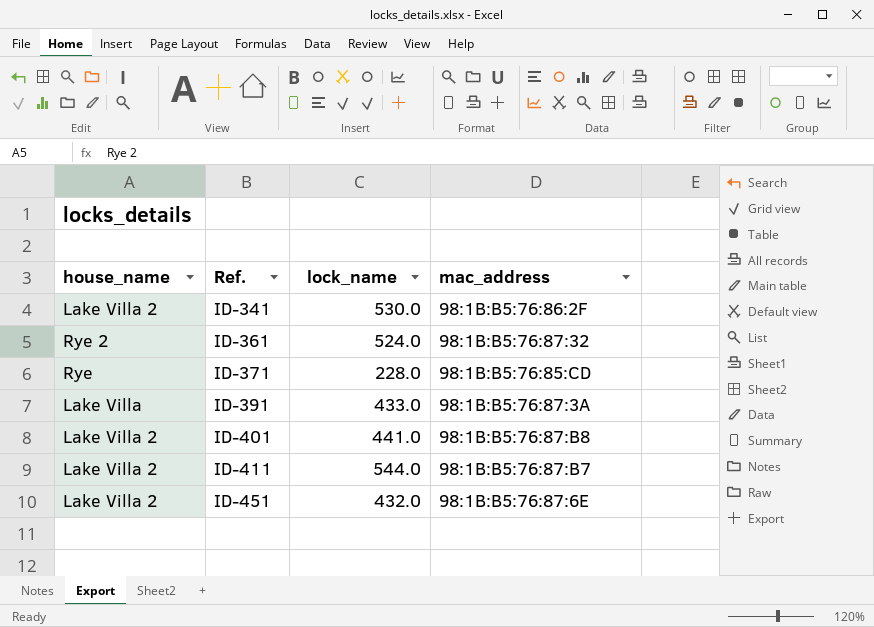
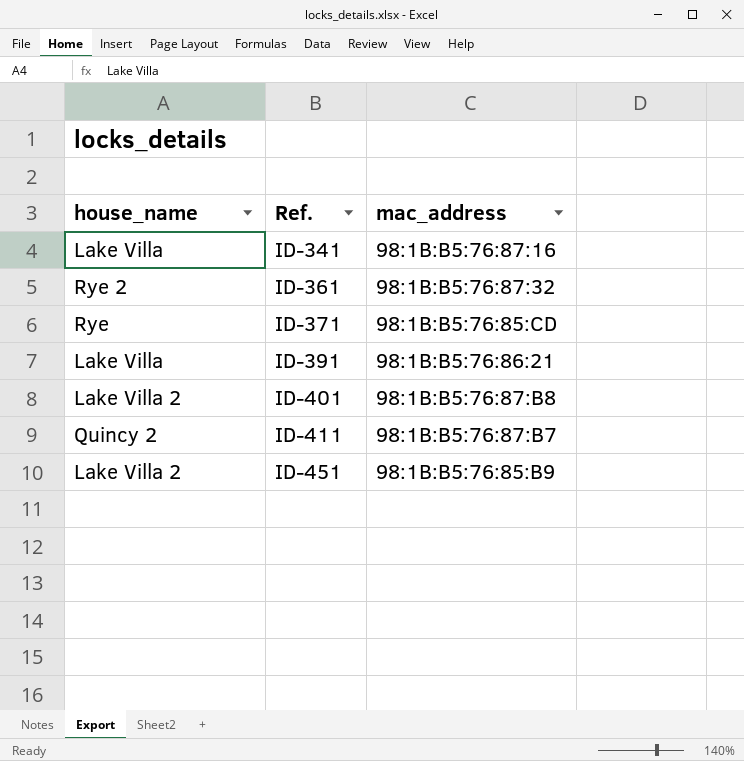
column lock_name | position: 3 -> none
ID-341 | house_name: Lake Villa 2 -> Lake Villa
ID-341 | mac_address: 98:1B:B5:76:86:2F -> 98:1B:B5:76:87:16
ID-391 | mac_address: 98:1B:B5:76:87:3A -> 98:1B:B5:76:86:21
ID-411 | house_name: Lake Villa 2 -> Quincy 2
ID-451 | mac_address: 98:1B:B5:76:87:6E -> 98:1B:B5:76:85:B9

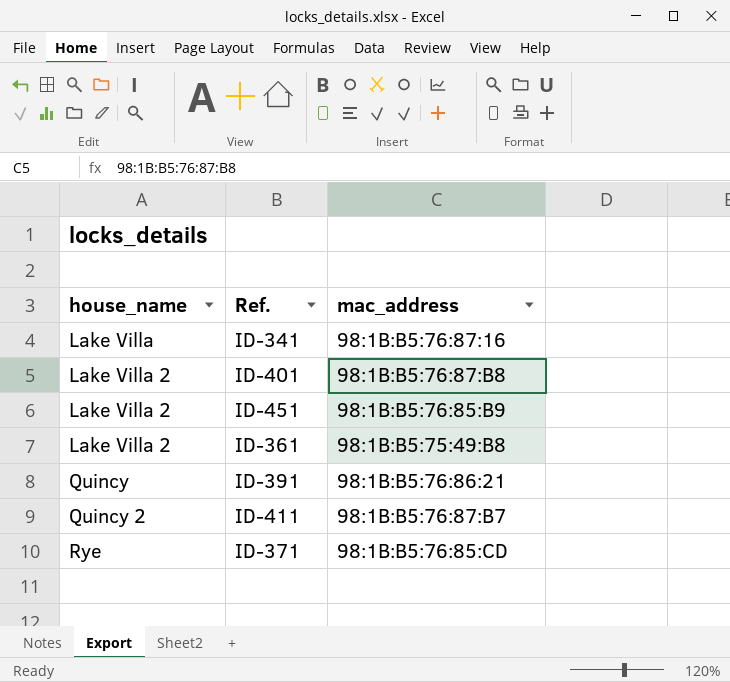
row order: Ref. ascending -> house_name ascending
ID-361 | house_name: Rye 2 -> Lake Villa 2
ID-361 | mac_address: 98:1B:B5:76:87:32 -> 98:1B:B5:75:49:B8
ID-391 | house_name: Lake Villa -> Quincy

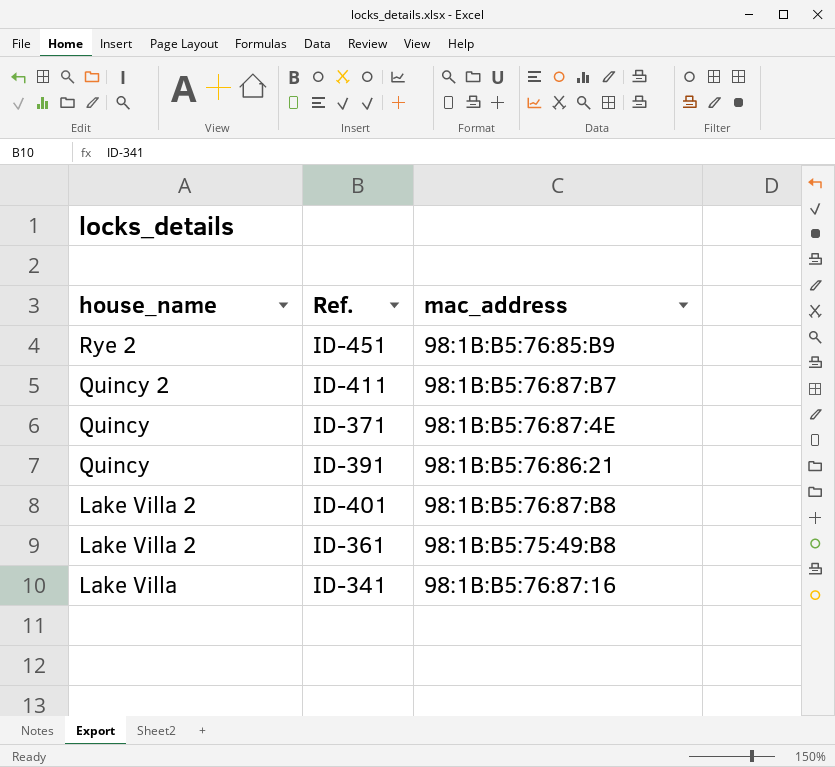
row order: house_name ascending -> house_name descending
ID-451 | house_name: Lake Villa 2 -> Rye 2
ID-371 | house_name: Rye -> Quincy
ID-371 | mac_address: 98:1B:B5:76:85:CD -> 98:1B:B5:76:87:4E

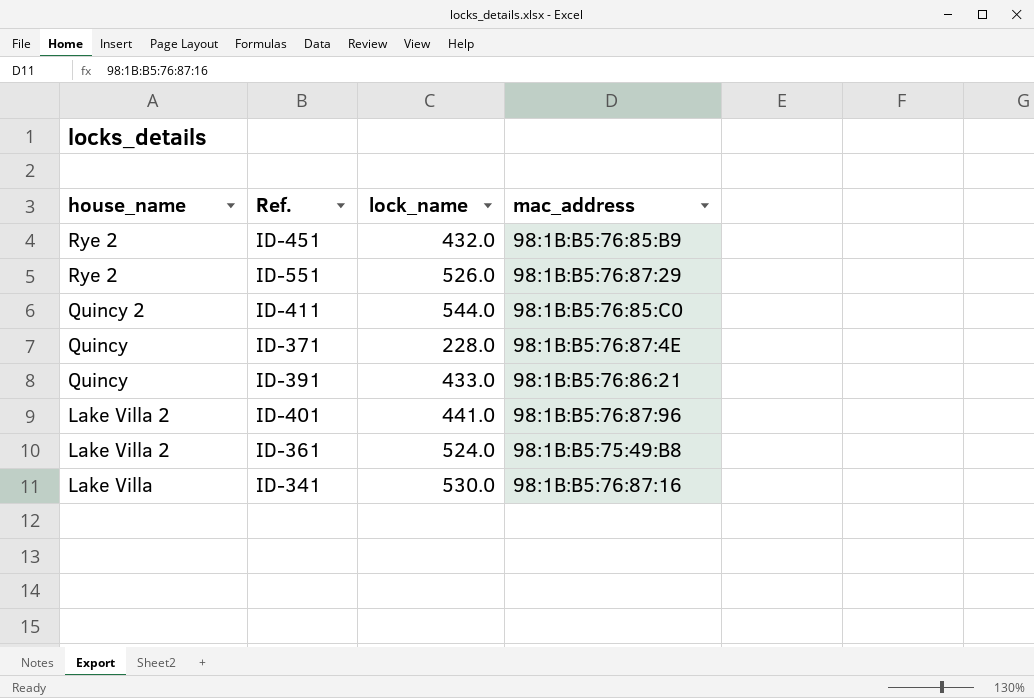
column lock_name | position: none -> 3
row ID-551: none -> Rye 2 | 526.0 | 98:1B:B5:76:87:29
ID-411 | mac_address: 98:1B:B5:76:87:B7 -> 98:1B:B5:76:85:C0
ID-401 | mac_address: 98:1B:B5:76:87:B8 -> 98:1B:B5:76:87:96

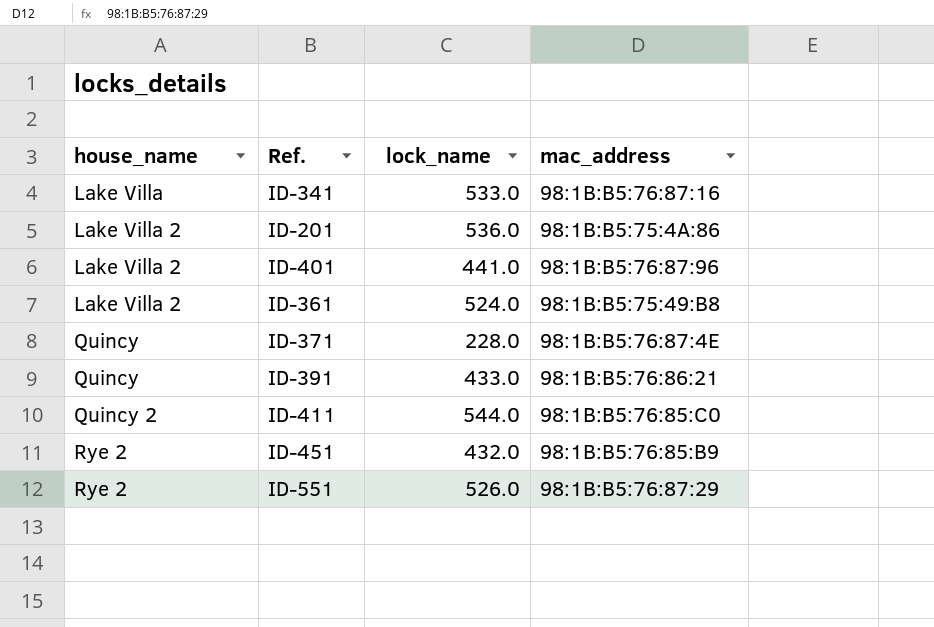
row order: house_name descending -> house_name ascending
ID-341 | lock_name: 530.0 -> 533.0
row ID-201: none -> Lake Villa 2 | 536.0 | 98:1B:B5:75:4A:86

